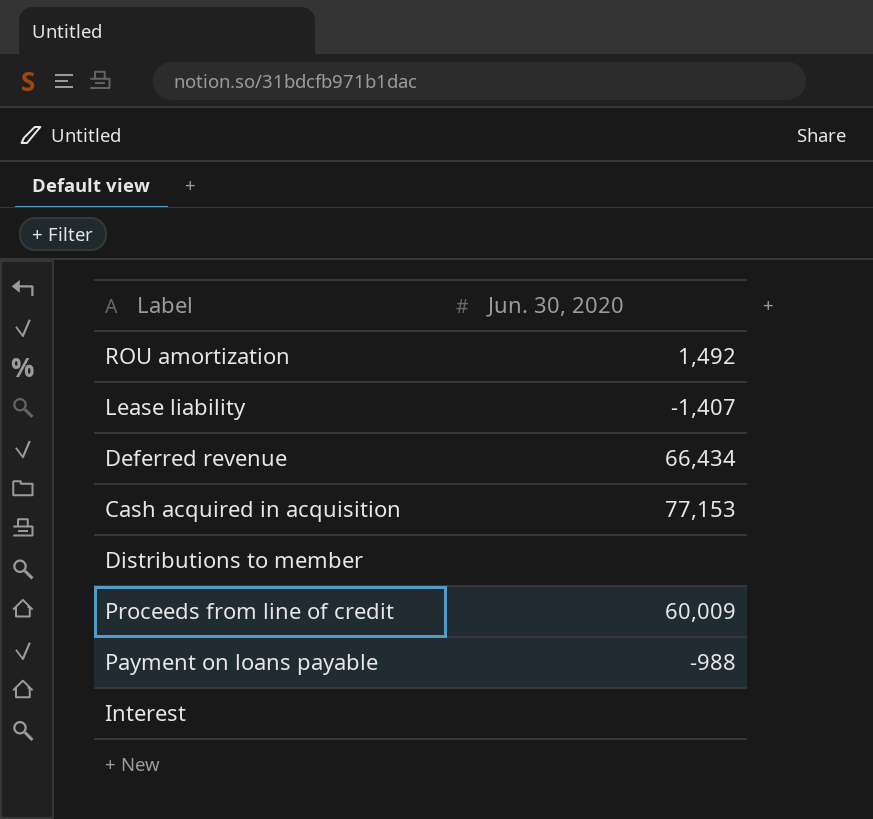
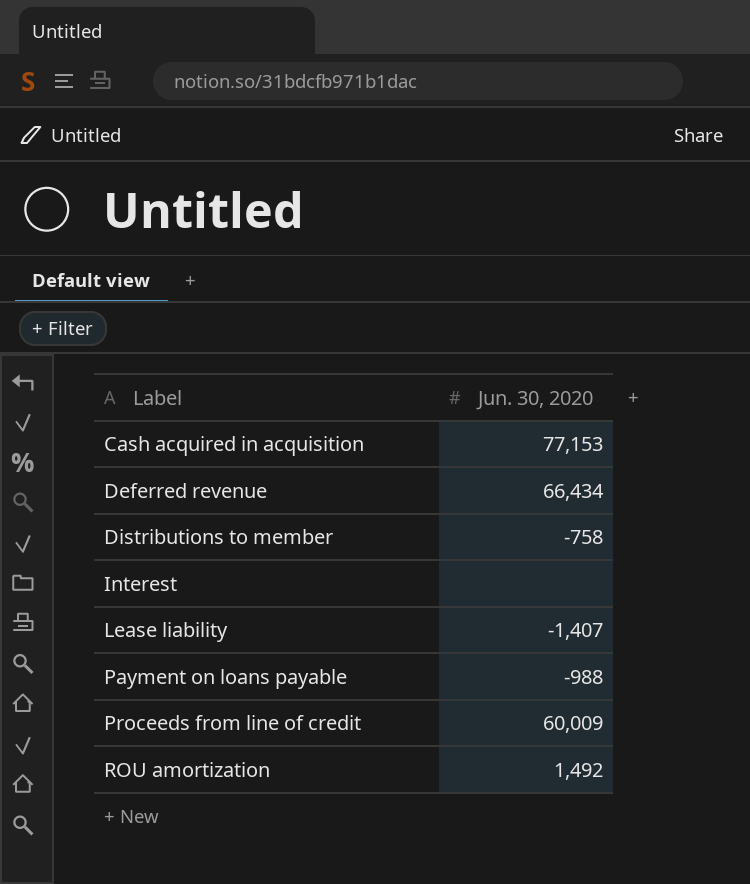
row order: none -> Label ascending
Distributions to member | Jun. 30, 2020: none -> -758

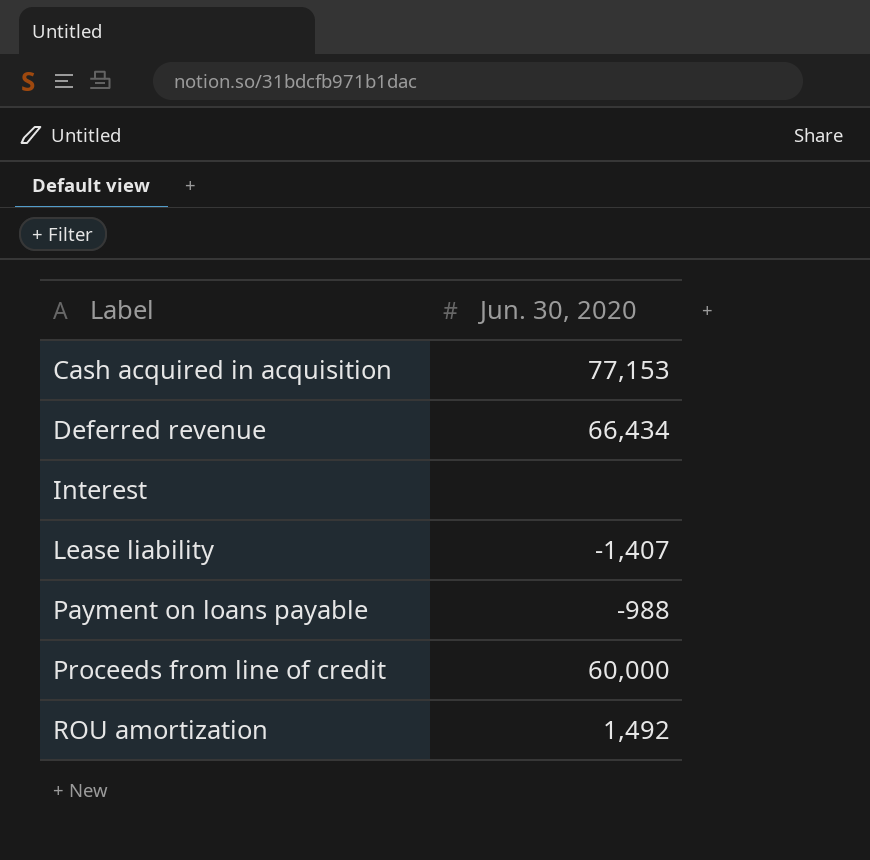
row Distributions to member: -758 -> none
Proceeds from line of credit | Jun. 30, 2020: 60,009 -> 60,000

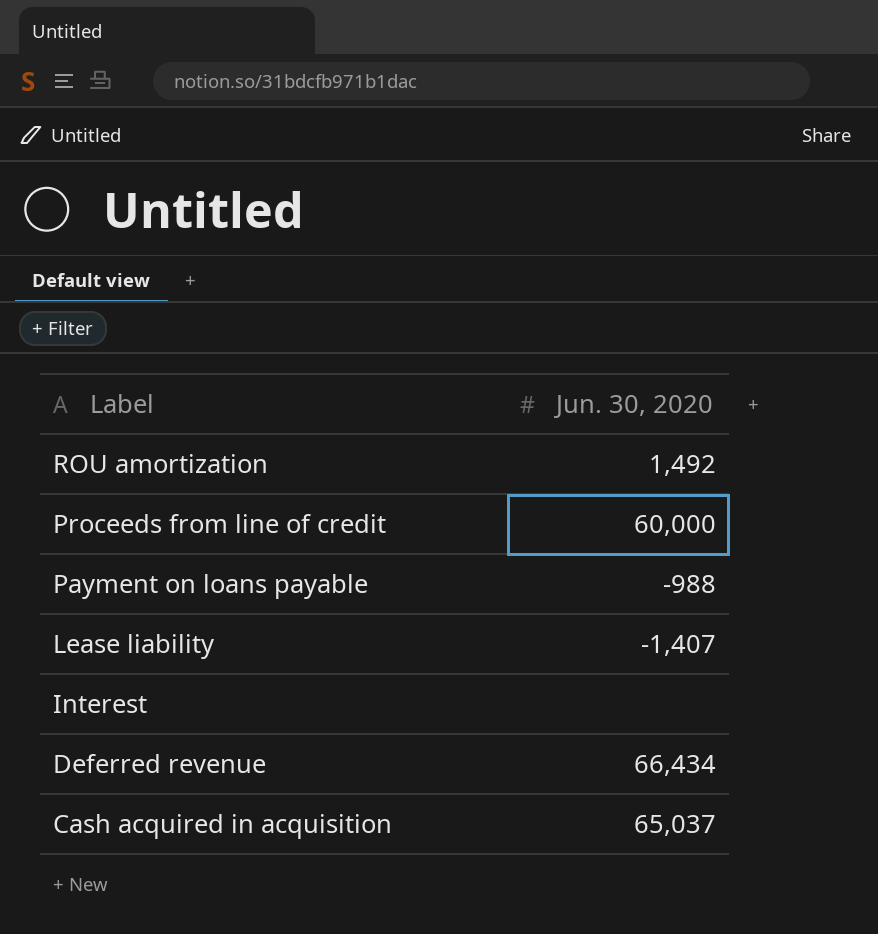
row order: Label ascending -> Label descending
Cash acquired in acquisition | Jun. 30, 2020: 77,153 -> 65,037

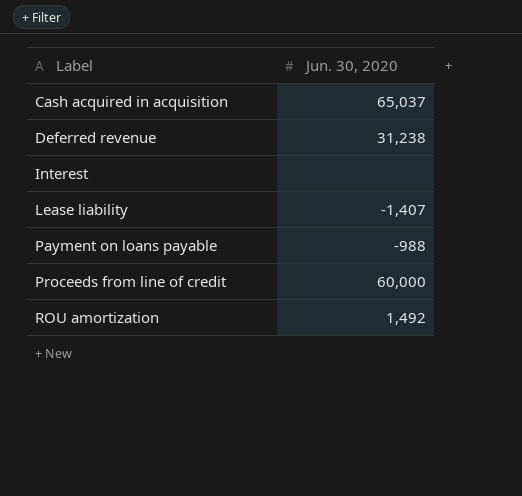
row order: Label descending -> Label ascending
Deferred revenue | Jun. 30, 2020: 66,434 -> 31,238

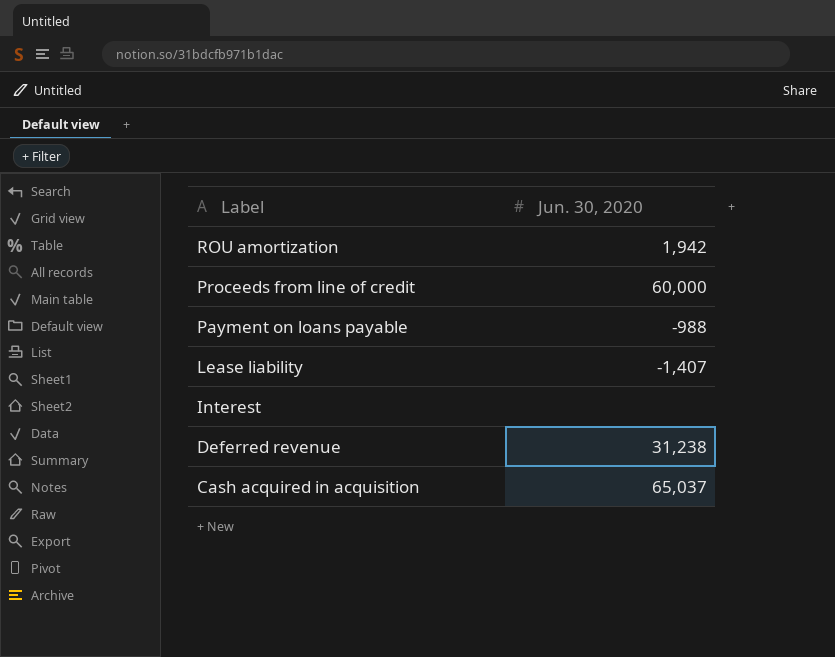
row order: Label ascending -> Label descending
ROU amortization | Jun. 30, 2020: 1,492 -> 1,942

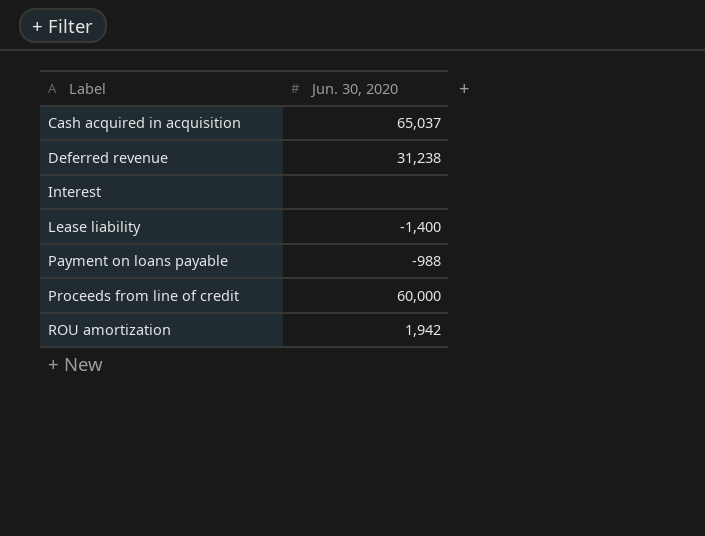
row order: Label descending -> Label ascending
Lease liability | Jun. 30, 2020: -1,407 -> -1,400

